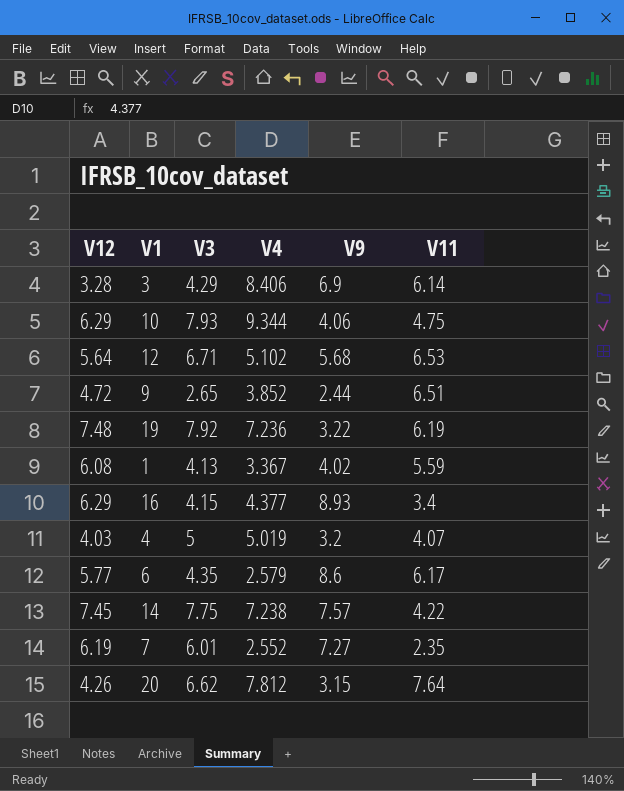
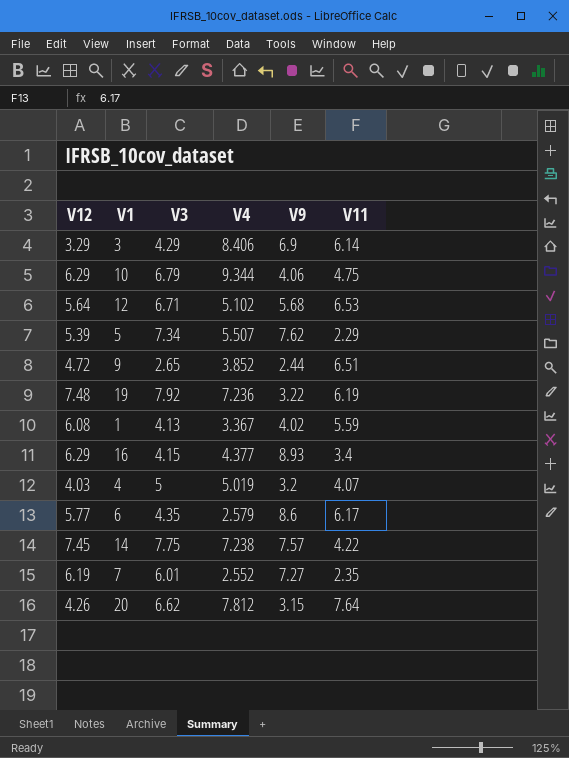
3 | V12: 3.28 -> 3.29
10 | V3: 7.93 -> 6.79
row 5: none -> 5.39 | 7.34 | 5.507 | 7.62 | 2.29

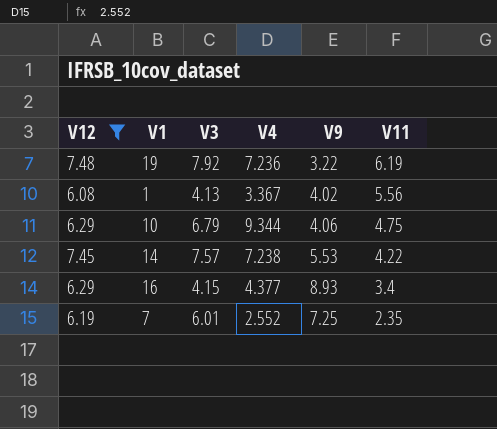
filter: none -> V12 >= 6.08
row order: none -> V11 descending
1 | V11: 5.59 -> 5.56
14 | V3: 7.75 -> 7.57
14 | V9: 7.57 -> 5.53
7 | V9: 7.27 -> 7.25

